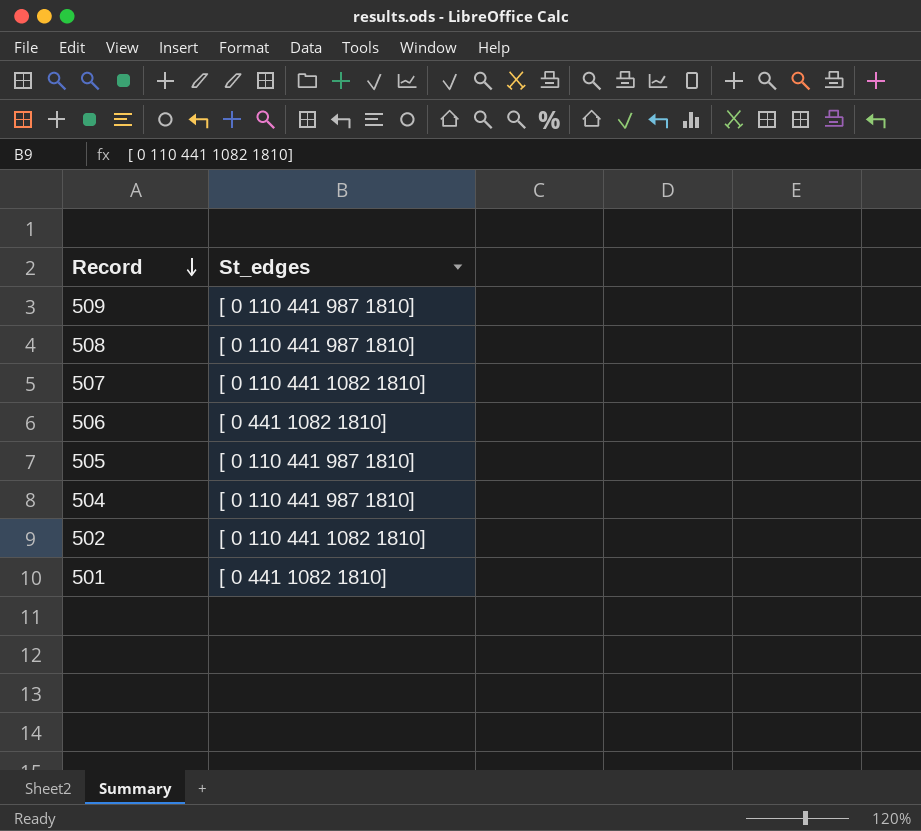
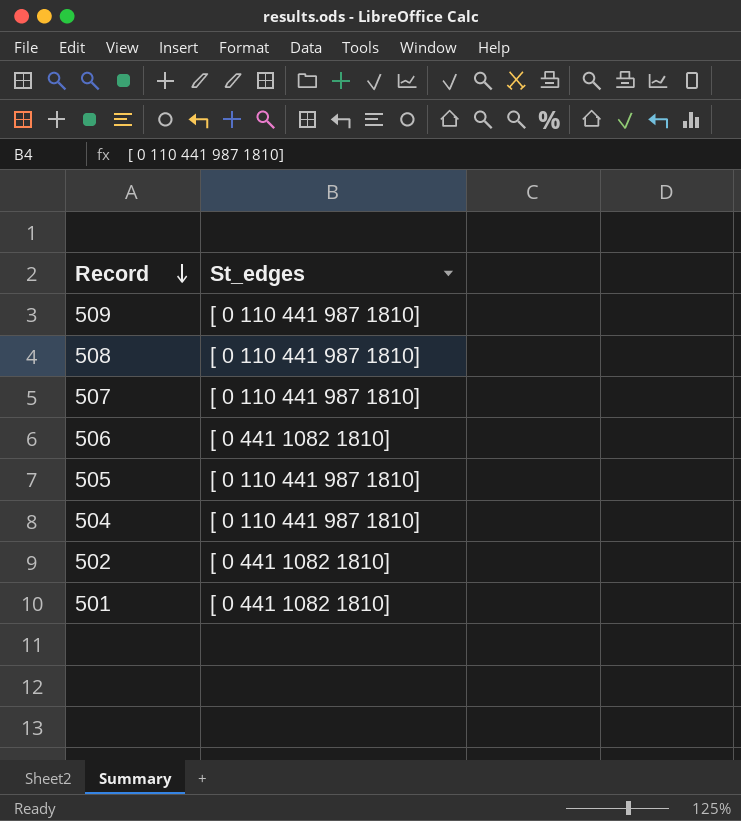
507 | St_edges: [ 0 110 441 1082 1810] -> [ 0 110 441 987 1810]
502 | St_edges: [ 0 110 441 1082 1810] -> [ 0 441 1082 1810]

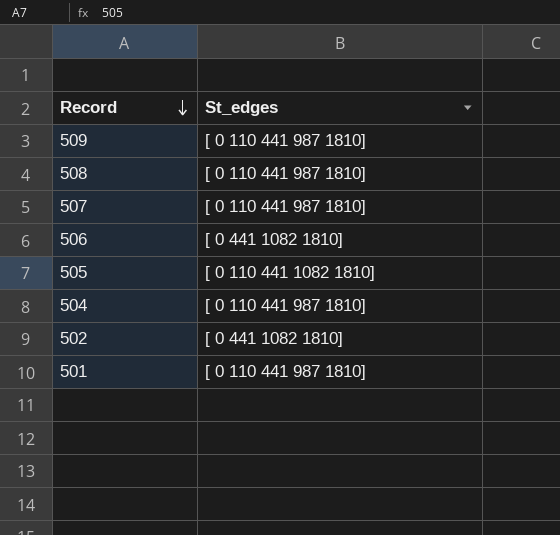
505 | St_edges: [ 0 110 441 987 1810] -> [ 0 110 441 1082 1810]
501 | St_edges: [ 0 441 1082 1810] -> [ 0 110 441 987 1810]

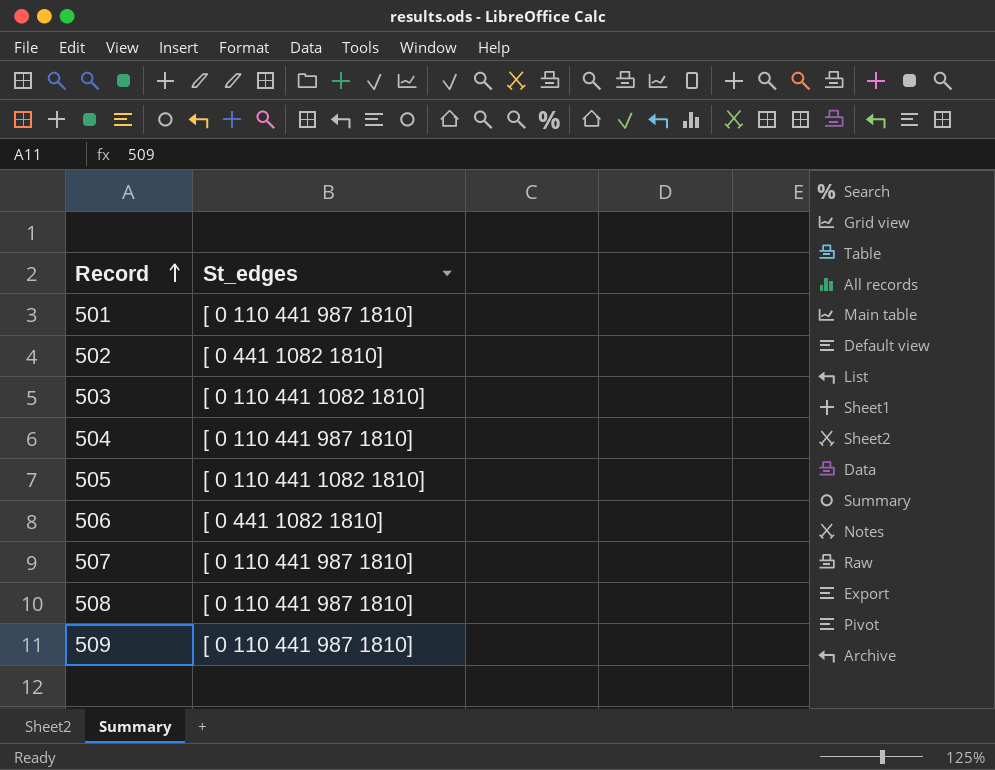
row order: Record descending -> Record ascending
row 503: none -> [ 0 110 441 1082 1810]

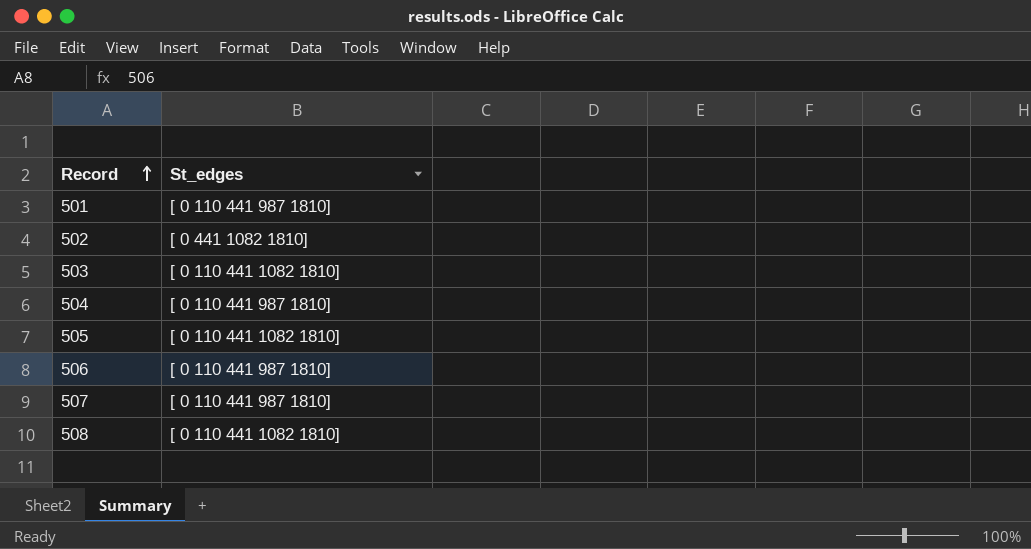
row 509: [ 0 110 441 987 1810] -> none
506 | St_edges: [ 0 441 1082 1810] -> [ 0 110 441 987 1810]
508 | St_edges: [ 0 110 441 987 1810] -> [ 0 110 441 1082 1810]

